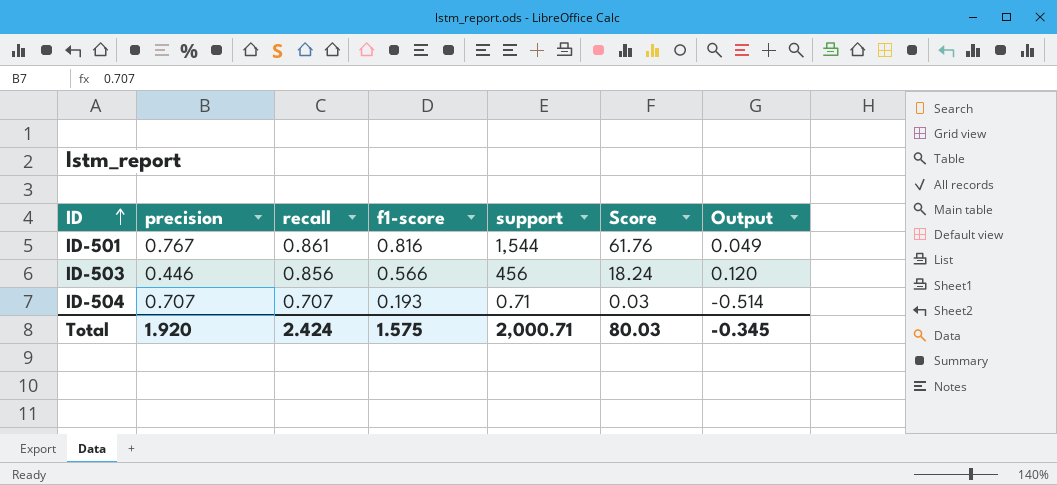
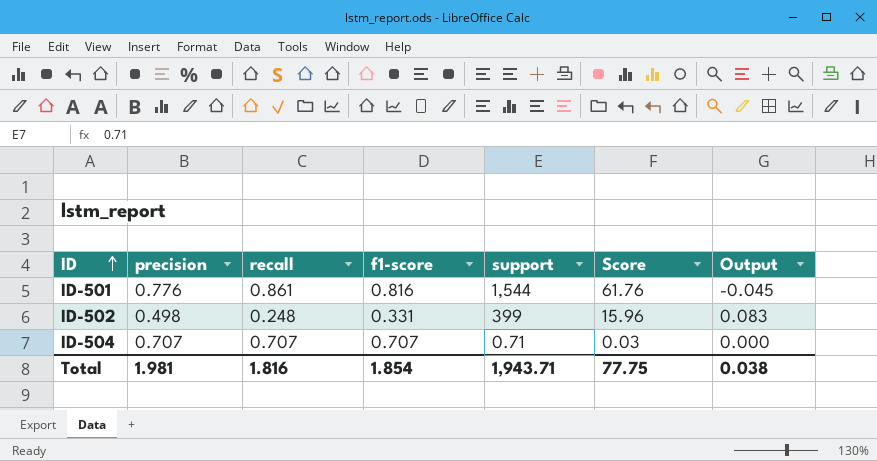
column Output | formula: [f1-score] - [precision] -> [f1-score] - [recall]
row ID-503: 0.446 | 0.856 | 0.566 | 456 | 18.24 | 0.120 -> none
ID-501 | precision: 0.767 -> 0.776
row ID-502: none -> 0.498 | 0.248 | 0.331 | 399 | 15.96 | 0.083
ID-504 | f1-score: 0.193 -> 0.707
Total | precision: 1.920 -> 1.981
Total | recall: 2.424 -> 1.816
Total | f1-score: 1.575 -> 1.854
Total | support: 2,000.71 -> 1,943.71
Total | Score: 80.03 -> 77.75
Total | Output: -0.345 -> 0.038

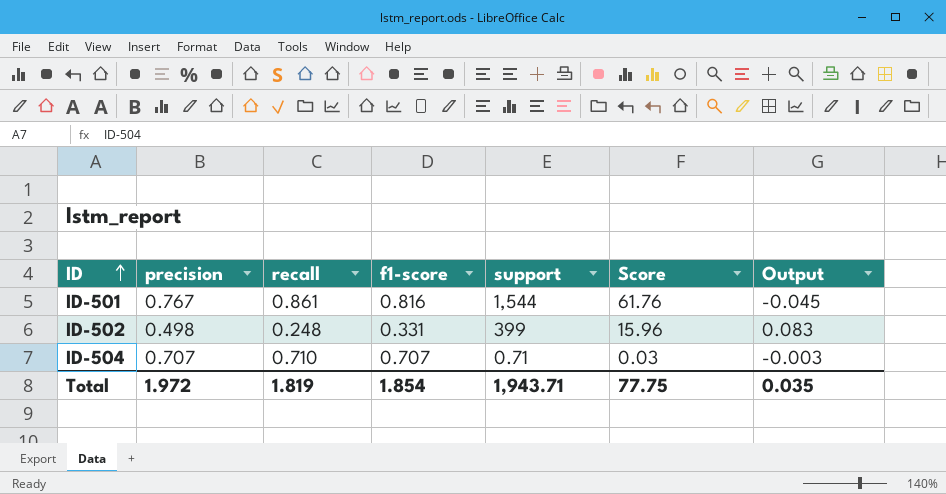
ID-501 | precision: 0.776 -> 0.767
ID-504 | recall: 0.707 -> 0.710
ID-504 | Output: 0.000 -> -0.003
Total | precision: 1.981 -> 1.972
Total | recall: 1.816 -> 1.819
Total | Output: 0.038 -> 0.035

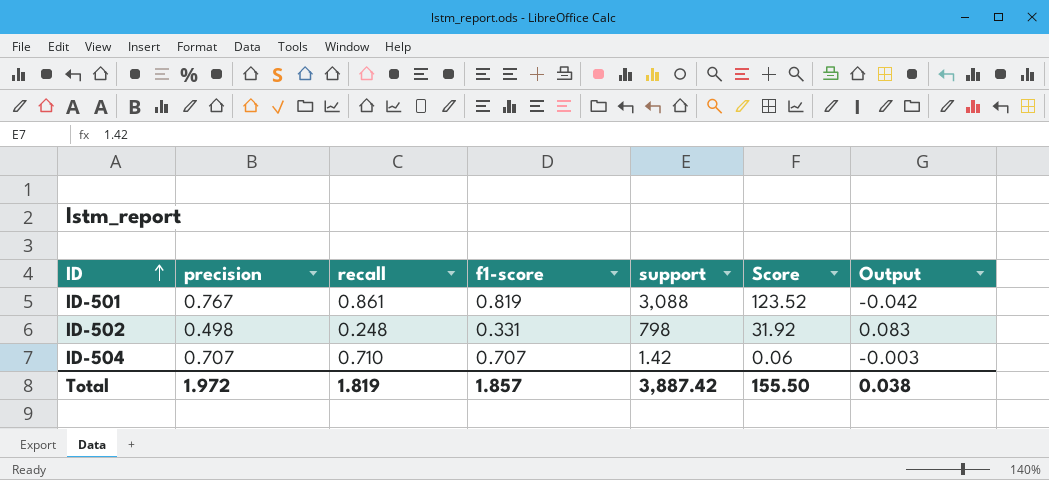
ID-501 | f1-score: 0.816 -> 0.819
ID-501 | support: 1,544 -> 3,088
ID-501 | Score: 61.76 -> 123.52
ID-501 | Output: -0.045 -> -0.042
ID-502 | support: 399 -> 798
ID-502 | Score: 15.96 -> 31.92
ID-504 | support: 0.71 -> 1.42
ID-504 | Score: 0.03 -> 0.06
Total | f1-score: 1.854 -> 1.857
Total | support: 1,943.71 -> 3,887.42
Total | Score: 77.75 -> 155.50
Total | Output: 0.035 -> 0.038

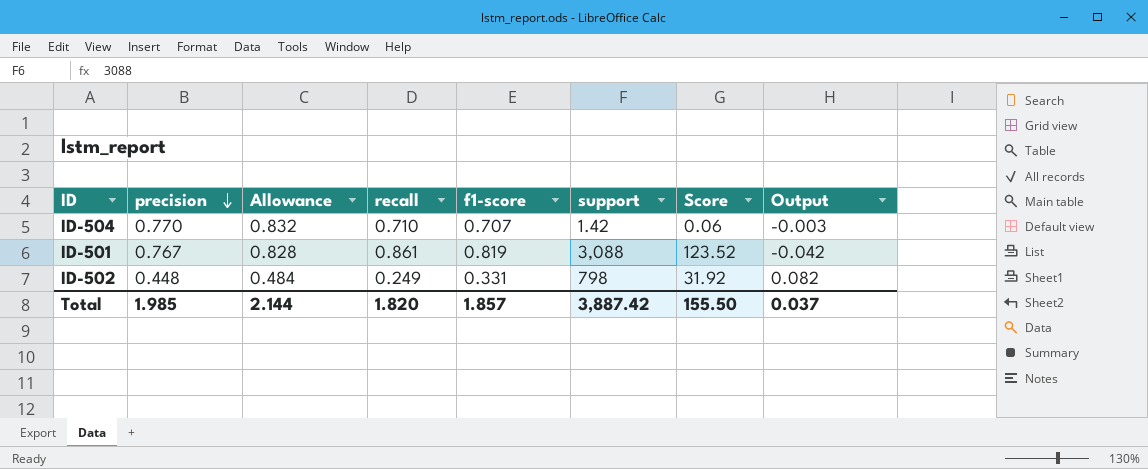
row order: ID ascending -> precision descending
column Allowance | formula: none -> [precision] * 1.08
ID-504 | precision: 0.707 -> 0.770
ID-502 | precision: 0.498 -> 0.448
ID-502 | recall: 0.248 -> 0.249
ID-502 | Output: 0.083 -> 0.082
Total | precision: 1.972 -> 1.985
Total | recall: 1.819 -> 1.820
Total | Output: 0.038 -> 0.037

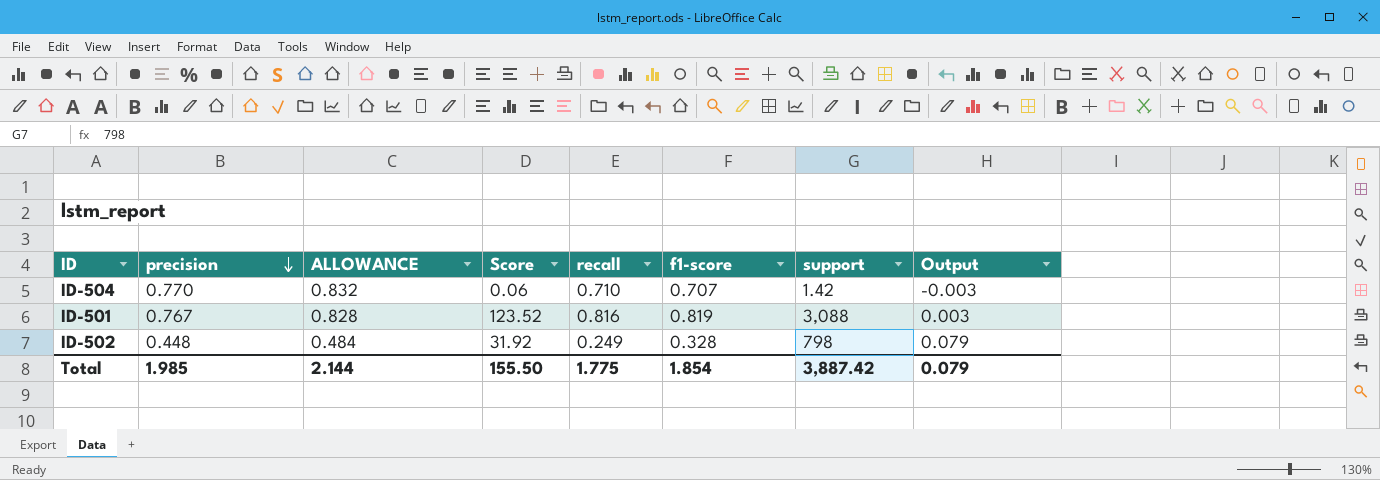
column name: Allowance -> ALLOWANCE
column Score | position: 7 -> 4
ID-501 | recall: 0.861 -> 0.816
ID-501 | Output: -0.042 -> 0.003
ID-502 | f1-score: 0.331 -> 0.328
ID-502 | Output: 0.082 -> 0.079
Total | recall: 1.820 -> 1.775
Total | f1-score: 1.857 -> 1.854
Total | Output: 0.037 -> 0.079

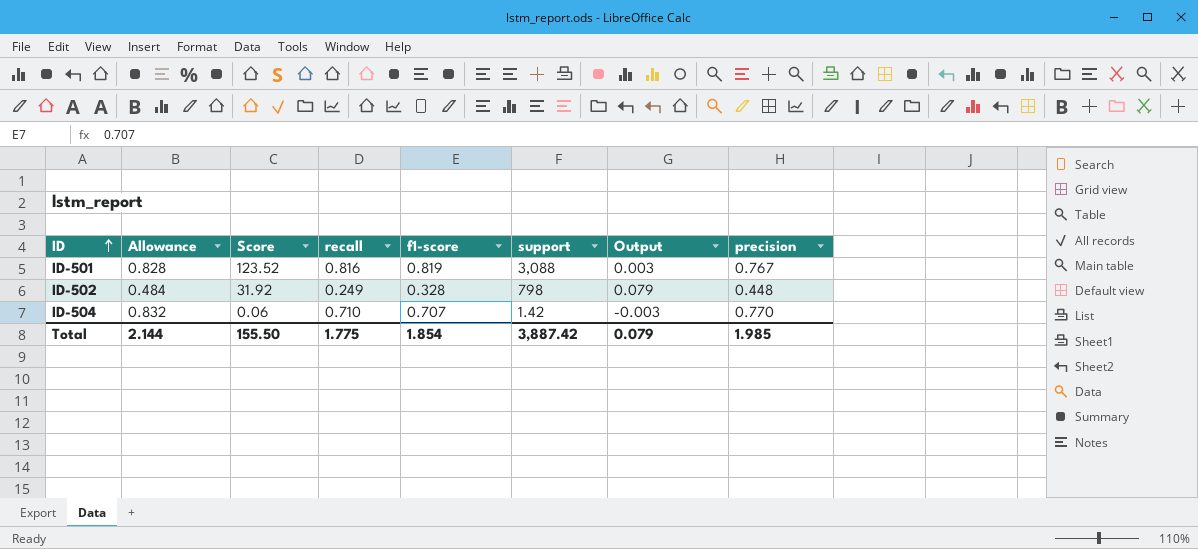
row order: precision descending -> ID ascending
column name: ALLOWANCE -> Allowance
column precision | position: 2 -> 8

